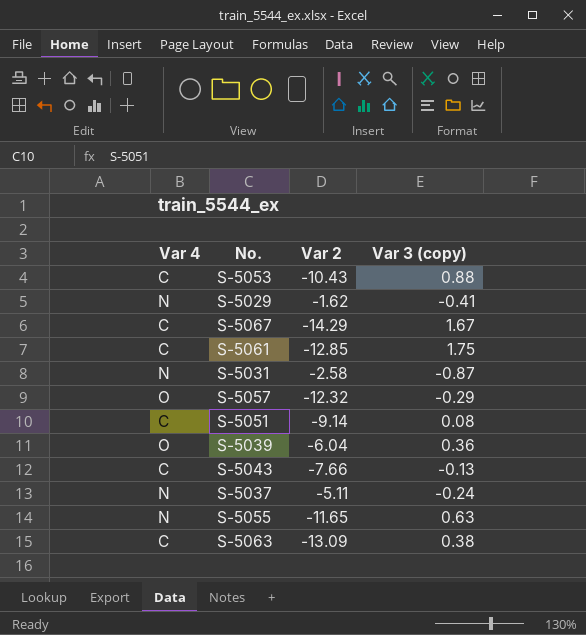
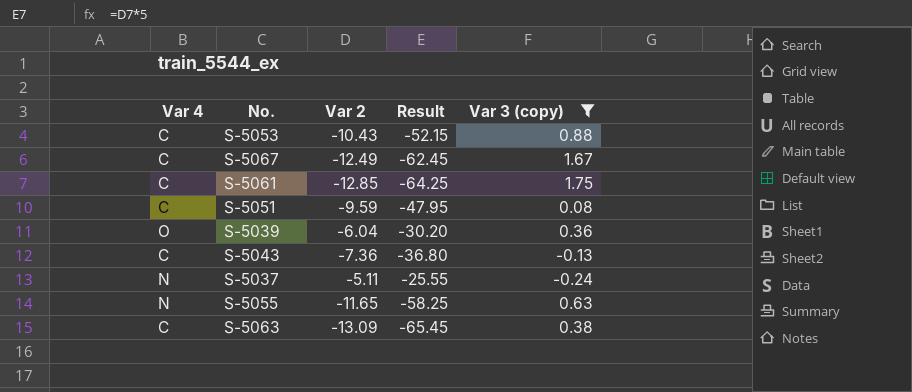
filter: none -> Var 3 (copy) >= -0.24
column Result | formula: none -> [Var 2] * 5
S-5067 | Var 2: -14.29 -> -12.49
S-5051 | Var 2: -9.14 -> -9.59
S-5043 | Var 2: -7.66 -> -7.36

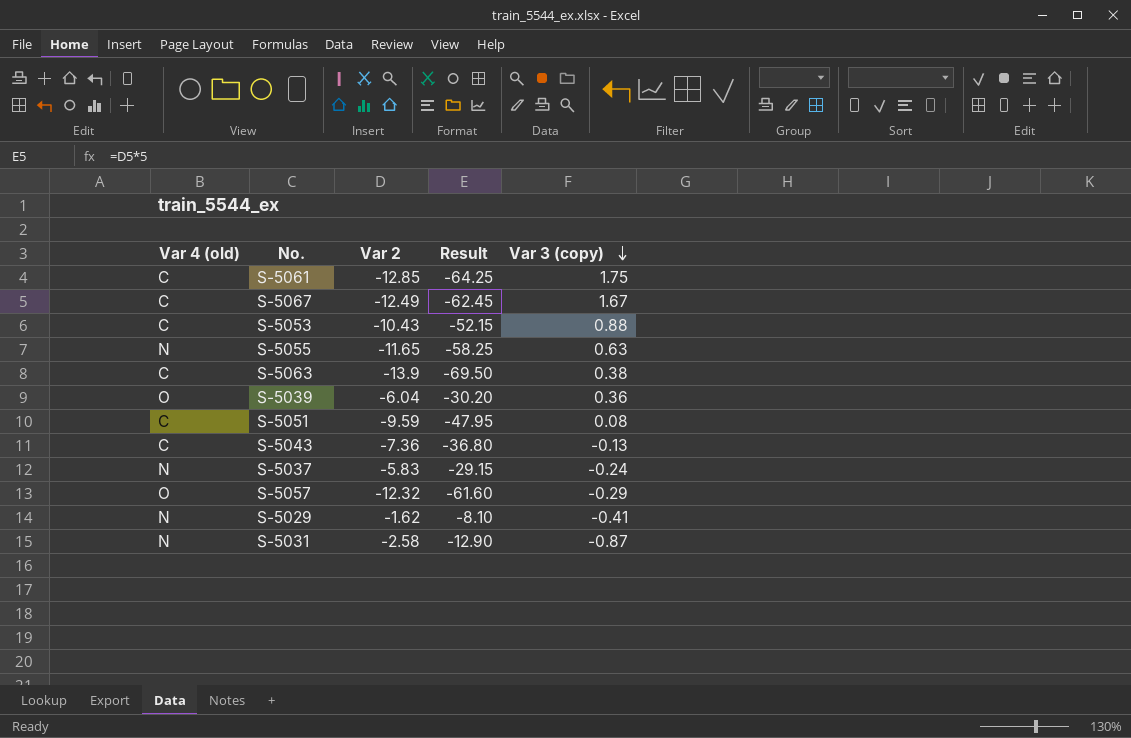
filter: Var 3 (copy) >= -0.24 -> none
row order: none -> Var 3 (copy) descending
column name: Var 4 -> Var 4 (old)
S-5063 | Var 2: -13.09 -> -13.9
S-5063 | Result: -65.45 -> -69.50
S-5037 | Var 2: -5.11 -> -5.83
S-5037 | Result: -25.55 -> -29.15

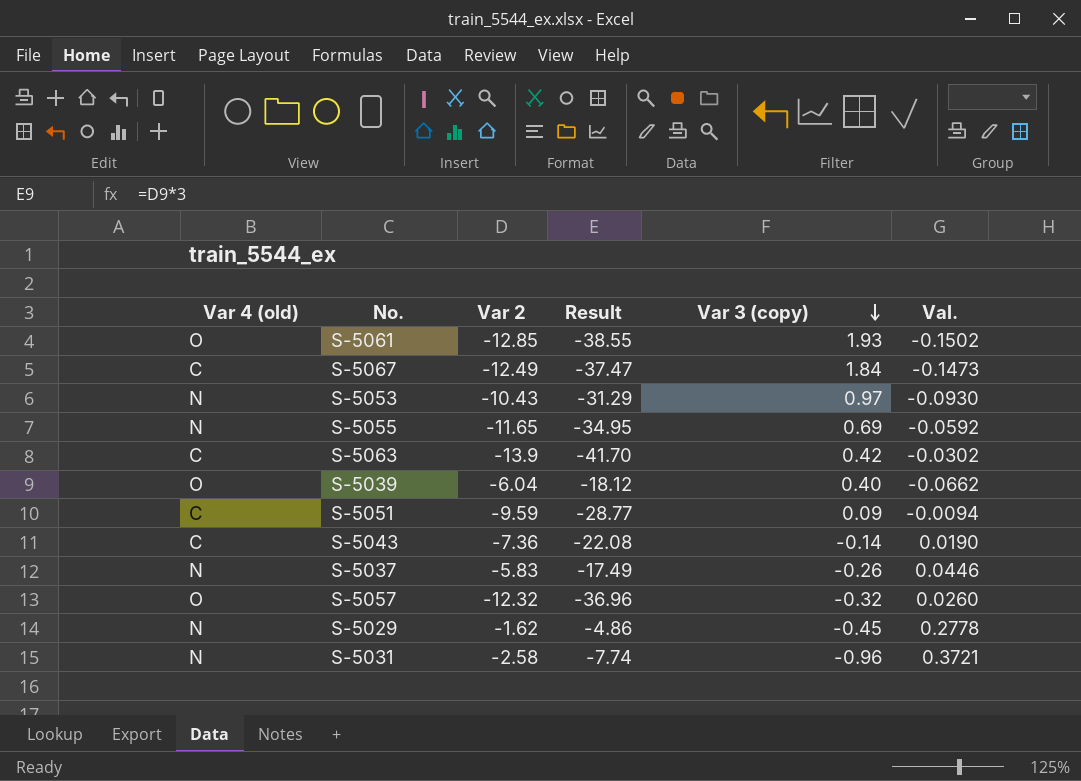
column Result | formula: [Var 2] * 5 -> [Var 2] * 3
column Val. | formula: none -> [Var 3 (copy)] / [Var 2]
S-5061 | Var 4 (old): C -> O
S-5061 | Var 3 (copy): 1.75 -> 1.93
S-5067 | Var 3 (copy): 1.67 -> 1.84
S-5053 | Var 4 (old): C -> N
S-5053 | Var 3 (copy): 0.88 -> 0.97
S-5055 | Var 3 (copy): 0.63 -> 0.69
S-5063 | Var 3 (copy): 0.38 -> 0.42
S-5039 | Var 3 (copy): 0.36 -> 0.40
S-5051 | Var 3 (copy): 0.08 -> 0.09
S-5043 | Var 3 (copy): -0.13 -> -0.14
S-5037 | Var 3 (copy): -0.24 -> -0.26
S-5057 | Var 3 (copy): -0.29 -> -0.32
S-5029 | Var 3 (copy): -0.41 -> -0.45
S-5031 | Var 3 (copy): -0.87 -> -0.96

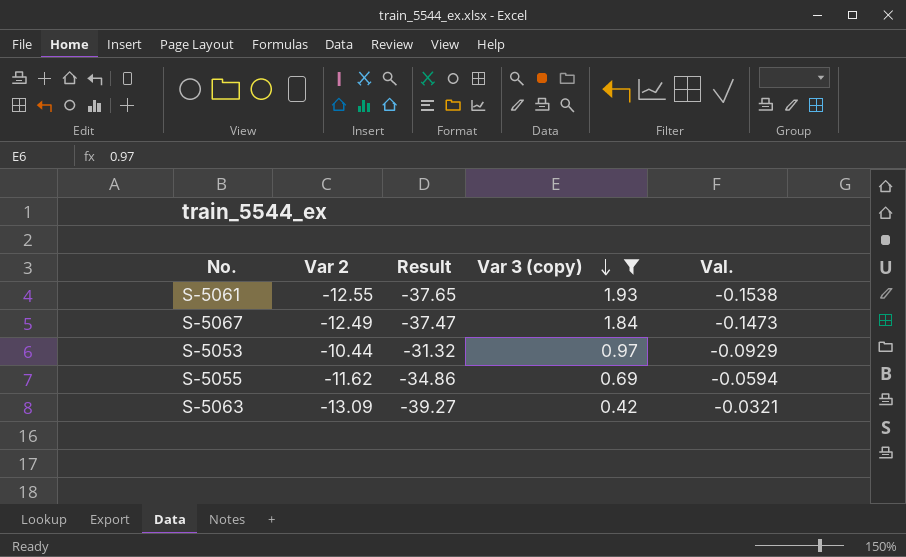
filter: none -> Var 3 (copy) >= 0.42
column Var 4 (old) | position: 1 -> none
S-5061 | Var 2: -12.85 -> -12.55
S-5061 | Result: -38.55 -> -37.65
S-5061 | Val.: -0.1502 -> -0.1538
S-5053 | Var 2: -10.43 -> -10.44
S-5053 | Result: -31.29 -> -31.32
S-5053 | Val.: -0.0930 -> -0.0929
S-5055 | Var 2: -11.65 -> -11.62
S-5055 | Result: -34.95 -> -34.86
S-5055 | Val.: -0.0592 -> -0.0594
S-5063 | Var 2: -13.9 -> -13.09
S-5063 | Result: -41.70 -> -39.27
S-5063 | Val.: -0.0302 -> -0.0321

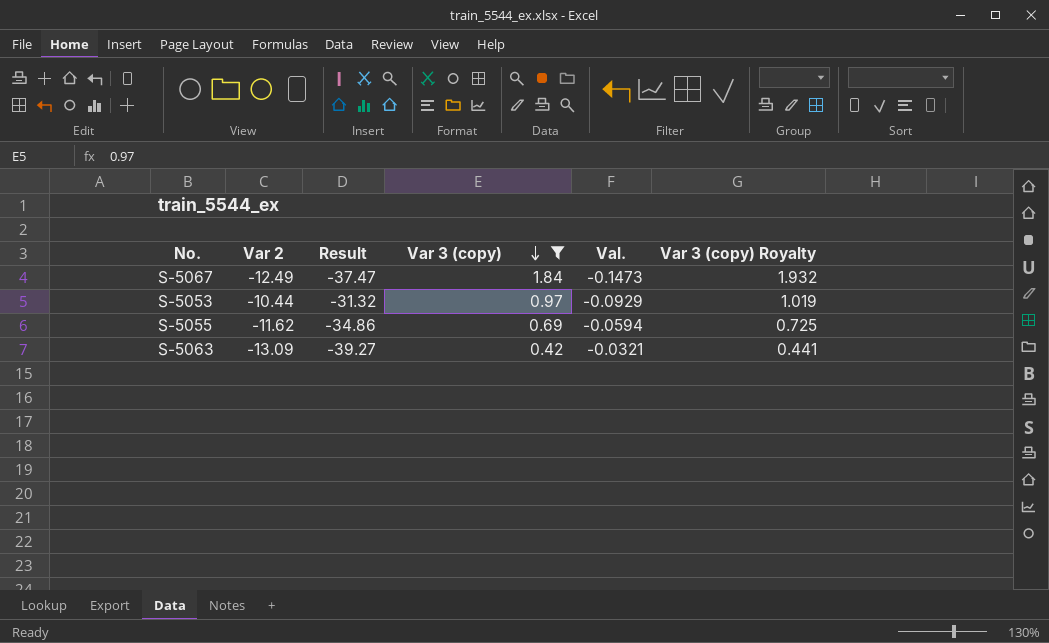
column Var 3 (copy) Royalty | formula: none -> [Var 3 (copy)] * 1.05
row S-5061: -12.55 | -37.65 | 1.93 | -0.1538 -> none

